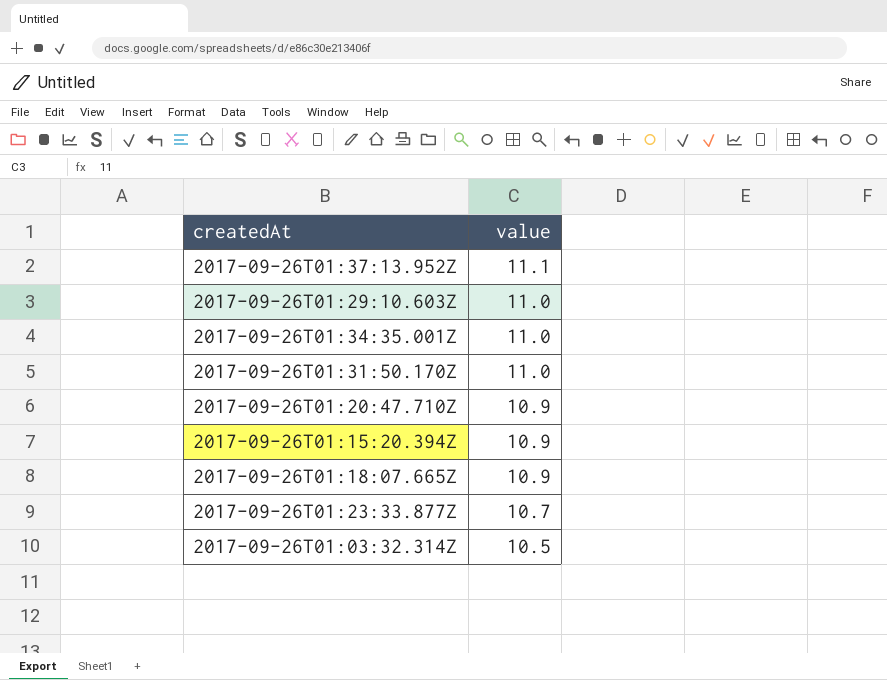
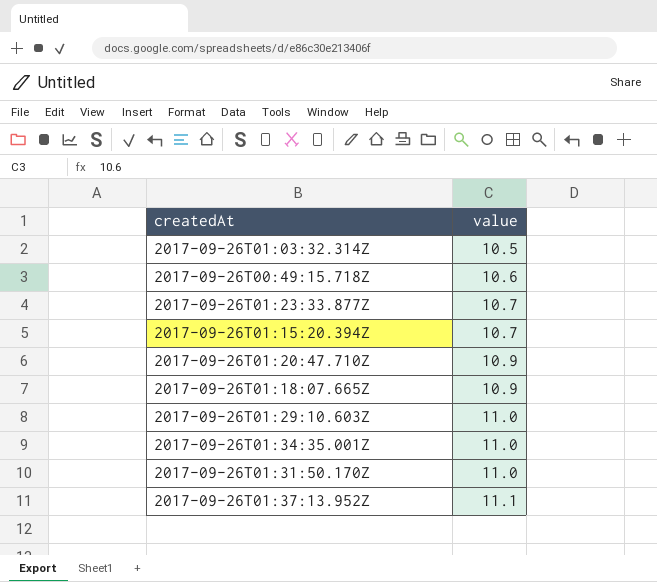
row order: value descending -> value ascending
row 2017-09-26T00:49:15.718Z: none -> 10.6
2017-09-26T01:15:20.394Z | value: 10.9 -> 10.7

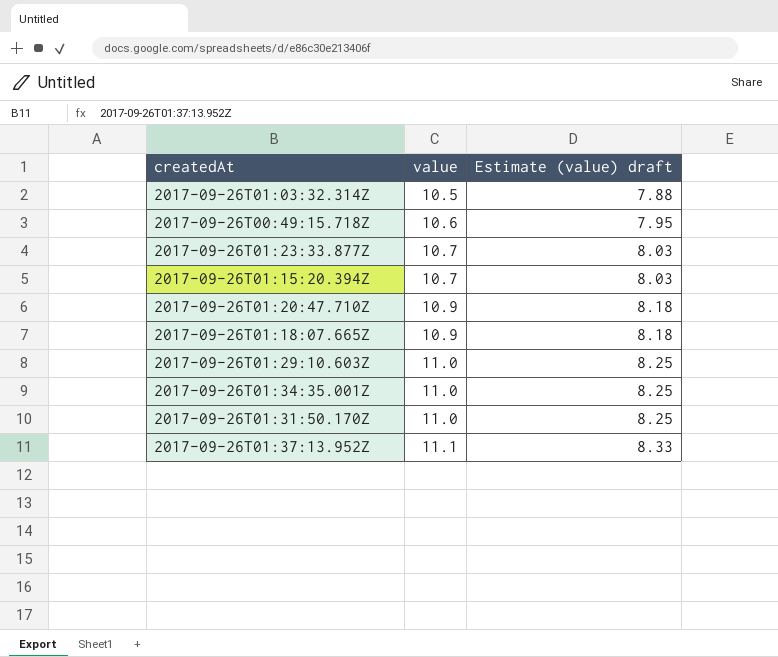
column Estimate (value) draft | formula: none -> [value] * 0.75

